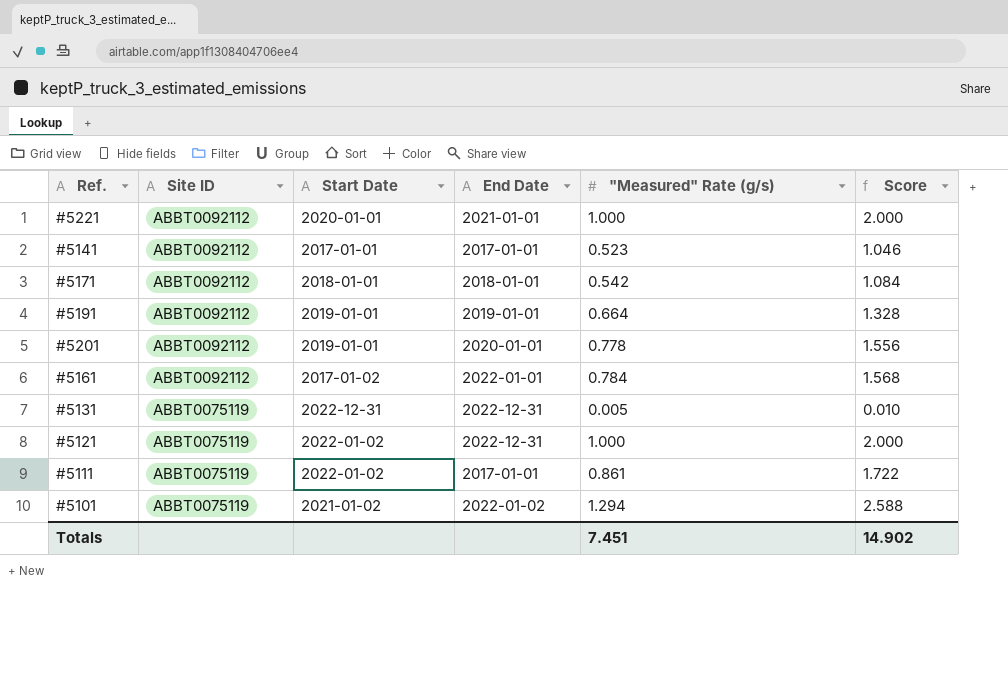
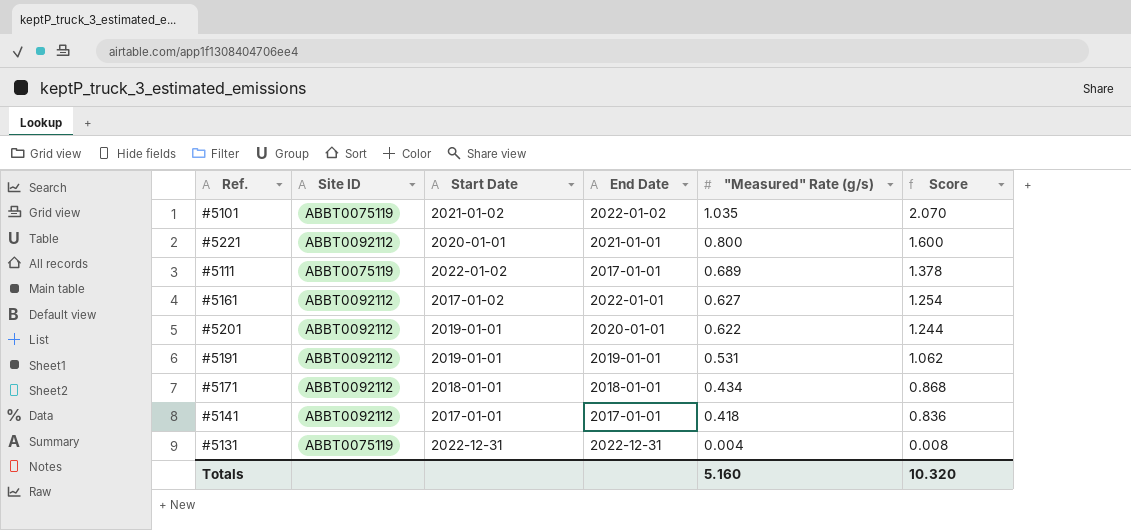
row order: Site ID descending -> "Measured" Rate (g/s) descending
row #5121: ABBT0075119 | 2022-01-02 | 2022-12-31 | 1.000 | 2.000 -> none
#5101 | "Measured" Rate (g/s): 1.294 -> 1.035
#5101 | Score: 2.588 -> 2.070
#5221 | "Measured" Rate (g/s): 1.000 -> 0.800
#5221 | Score: 2.000 -> 1.600
#5111 | "Measured" Rate (g/s): 0.861 -> 0.689
#5111 | Score: 1.722 -> 1.378
#5161 | "Measured" Rate (g/s): 0.784 -> 0.627
#5161 | Score: 1.568 -> 1.254
#5201 | "Measured" Rate (g/s): 0.778 -> 0.622
#5201 | Score: 1.556 -> 1.244
#5191 | "Measured" Rate (g/s): 0.664 -> 0.531
#5191 | Score: 1.328 -> 1.062
#5171 | "Measured" Rate (g/s): 0.542 -> 0.434
#5171 | Score: 1.084 -> 0.868
#5141 | "Measured" Rate (g/s): 0.523 -> 0.418
#5141 | Score: 1.046 -> 0.836
#5131 | "Measured" Rate (g/s): 0.005 -> 0.004
#5131 | Score: 0.010 -> 0.008
Totals | "Measured" Rate (g/s): 7.451 -> 5.160
Totals | Score: 14.902 -> 10.320

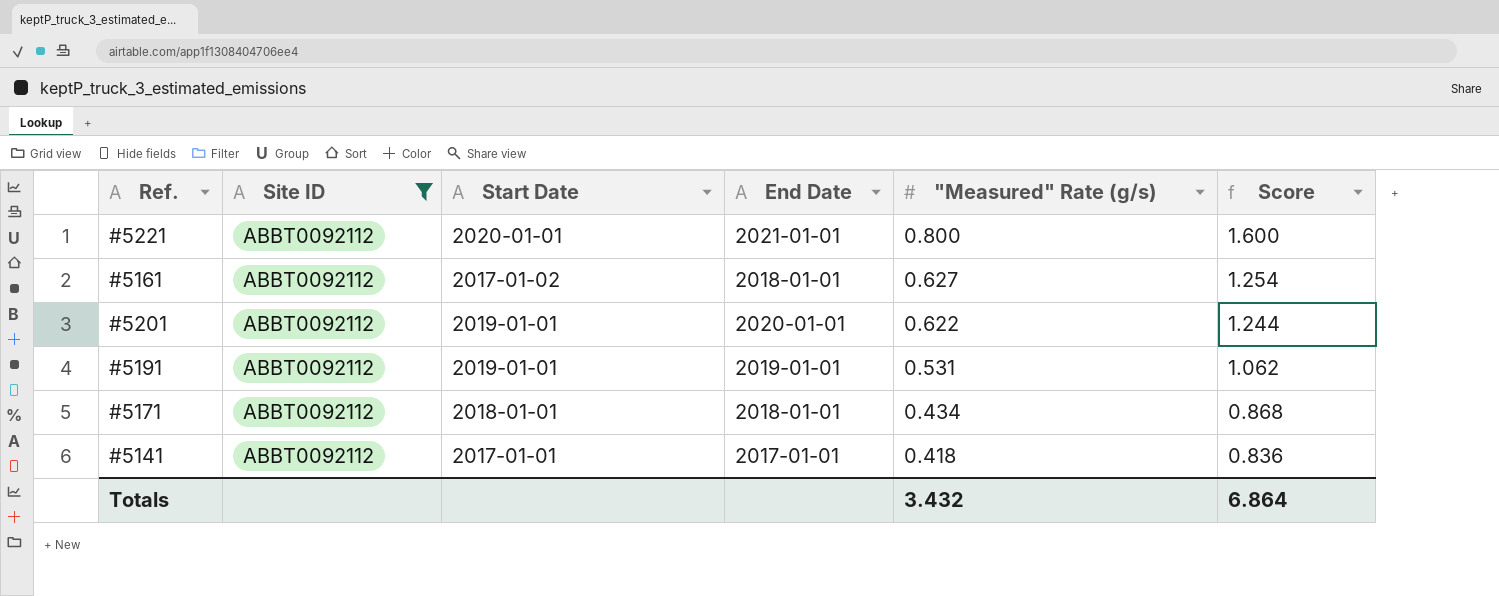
filter: none -> Site ID = ABBT0092112
#5161 | End Date: 2022-01-01 -> 2018-01-01
Totals | "Measured" Rate (g/s): 5.160 -> 3.432
Totals | Score: 10.320 -> 6.864

